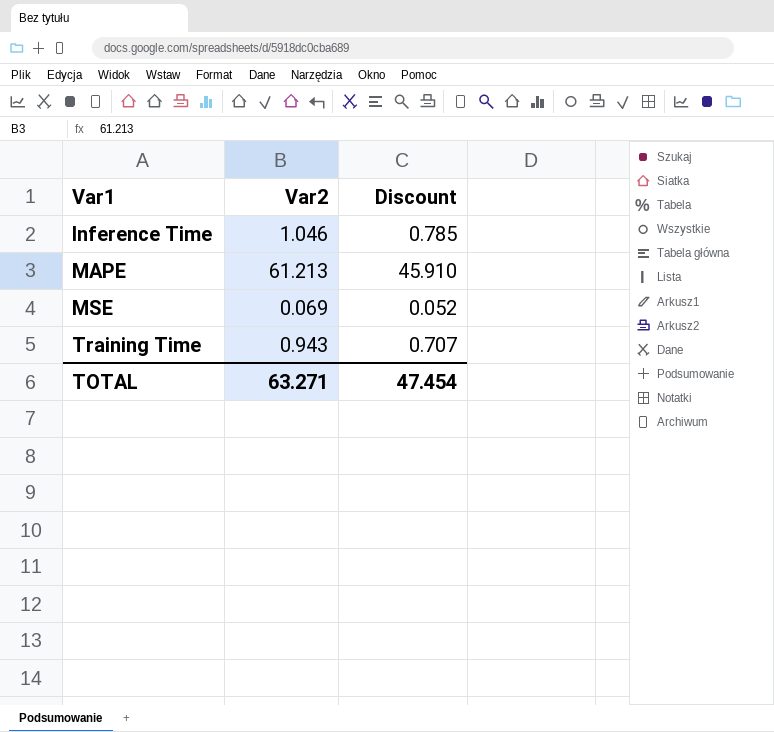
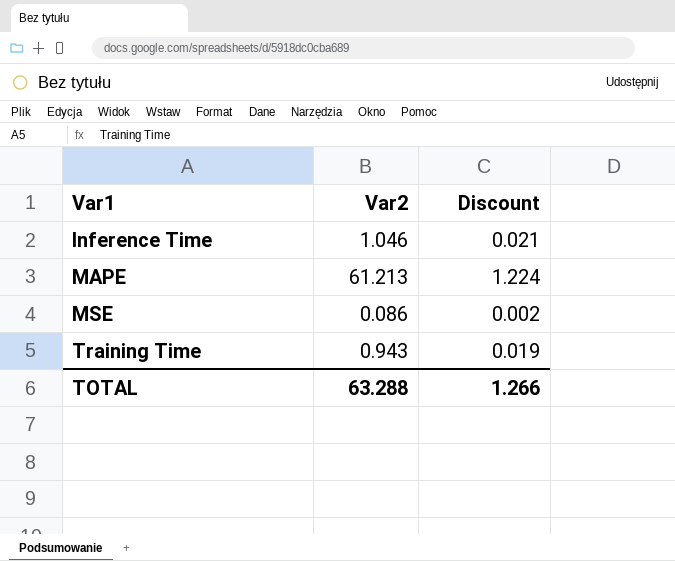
column Discount | formula: [Var2] * 0.75 -> [Var2] * 0.02
MSE | Var2: 0.069 -> 0.086
TOTAL | Var2: 63.271 -> 63.288
TOTAL | Discount: 47.454 -> 1.266

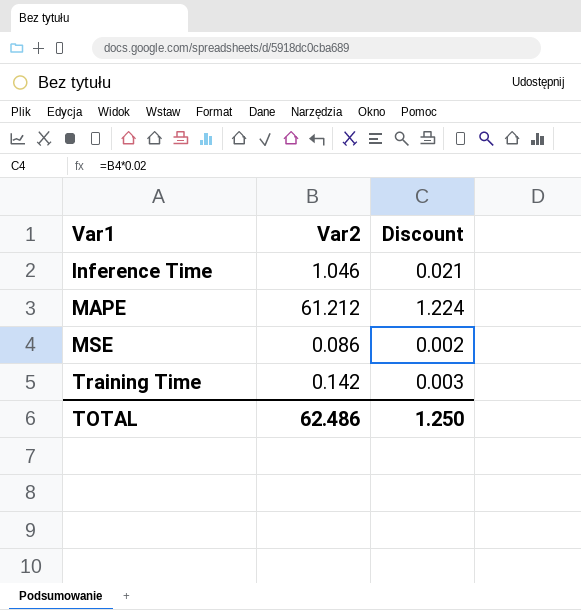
MAPE | Var2: 61.213 -> 61.212
Training Time | Var2: 0.943 -> 0.142
Training Time | Discount: 0.019 -> 0.003
TOTAL | Var2: 63.288 -> 62.486
TOTAL | Discount: 1.266 -> 1.250

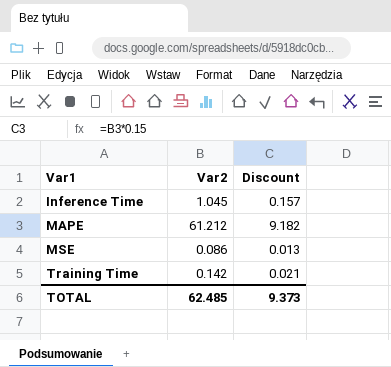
column Discount | formula: [Var2] * 0.02 -> [Var2] * 0.15
Inference Time | Var2: 1.046 -> 1.045
TOTAL | Var2: 62.486 -> 62.485
TOTAL | Discount: 1.250 -> 9.373

